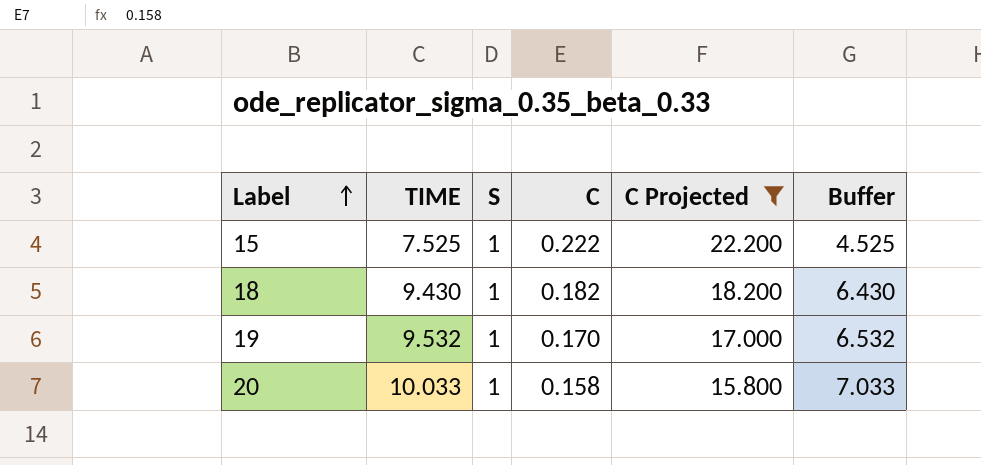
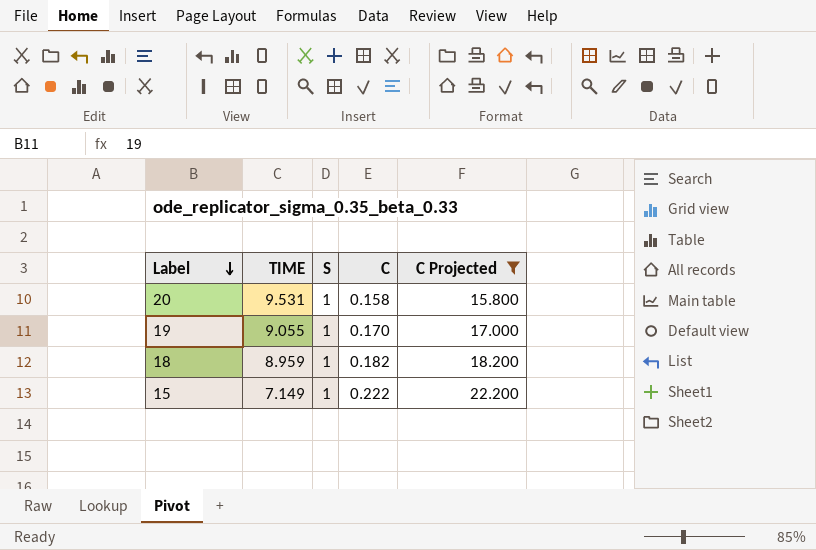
row order: Label ascending -> Label descending
column Buffer | formula: [TIME] - 3 -> none
20 | TIME: 10.033 -> 9.531
19 | TIME: 9.532 -> 9.055
18 | TIME: 9.430 -> 8.959
15 | TIME: 7.525 -> 7.149

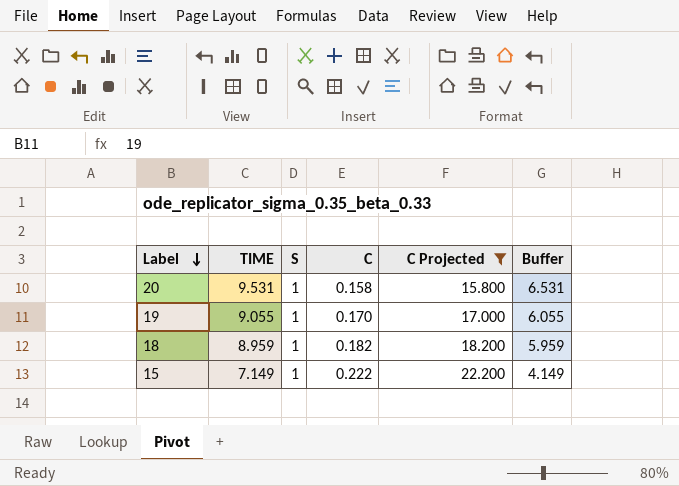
column Buffer | formula: none -> [TIME] - 3

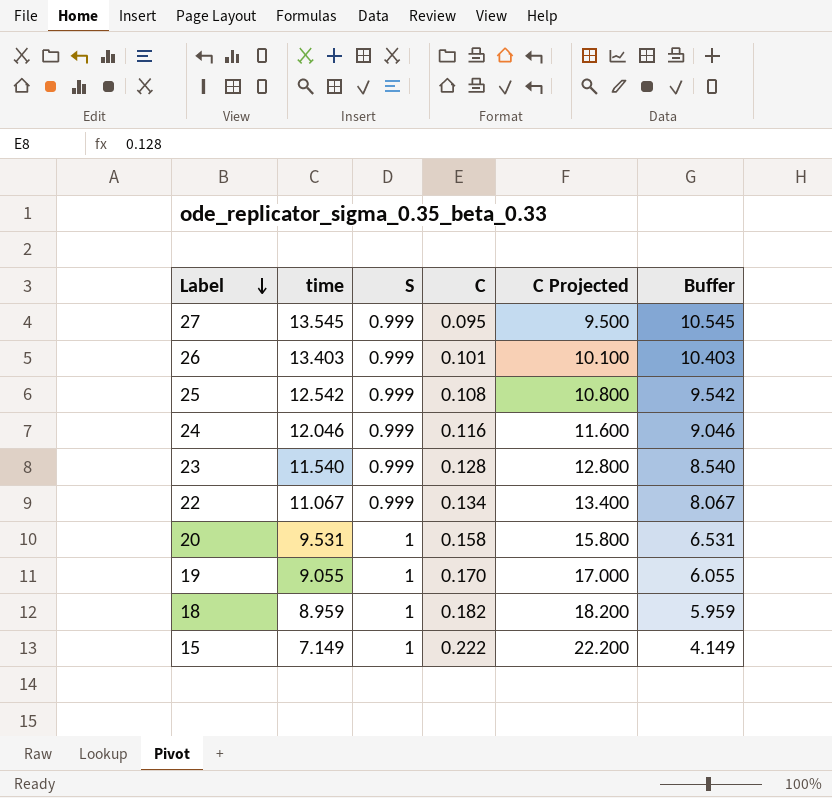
filter: C Projected >= 15.800 -> none
column name: TIME -> time

